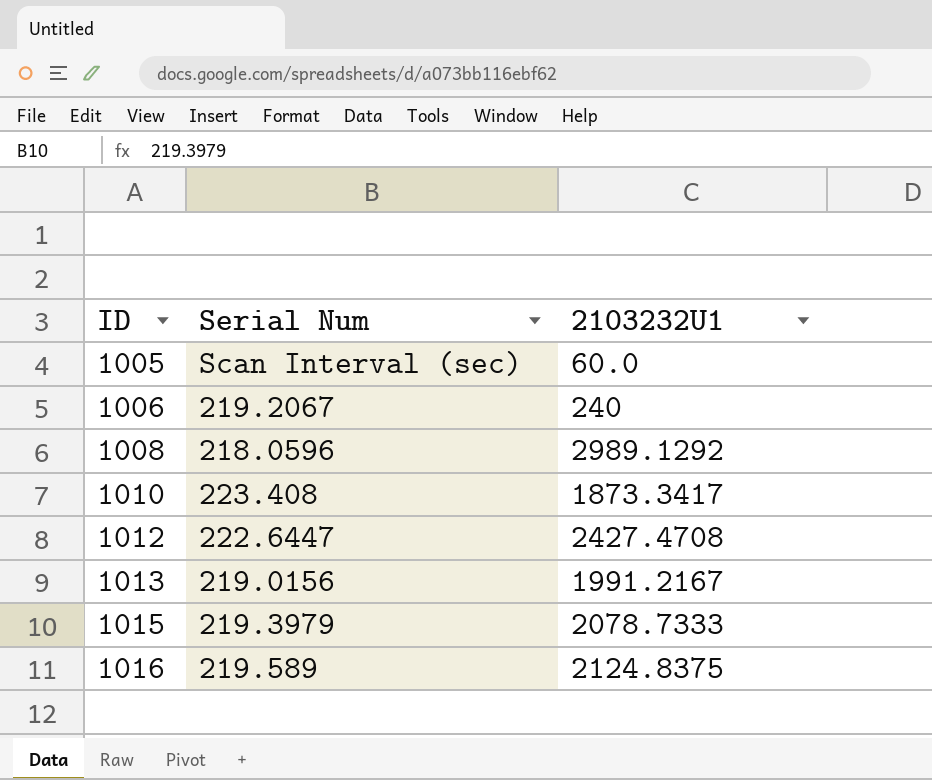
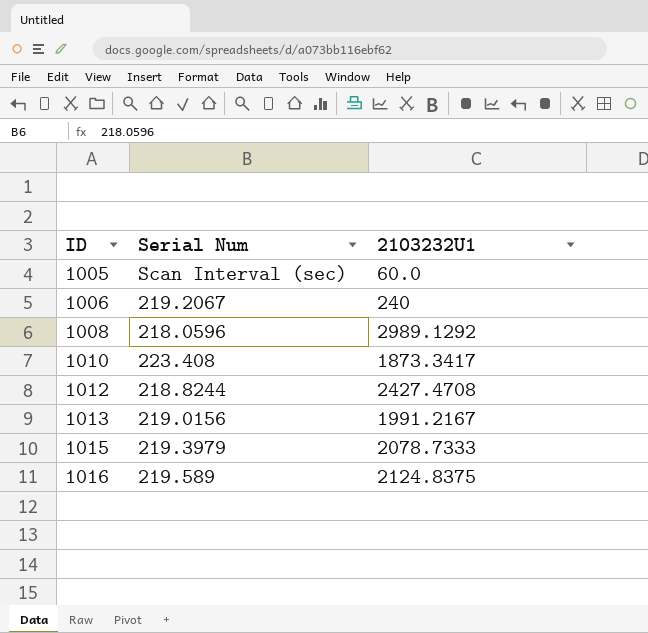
1012 | Serial Num: 222.6447 -> 218.8244

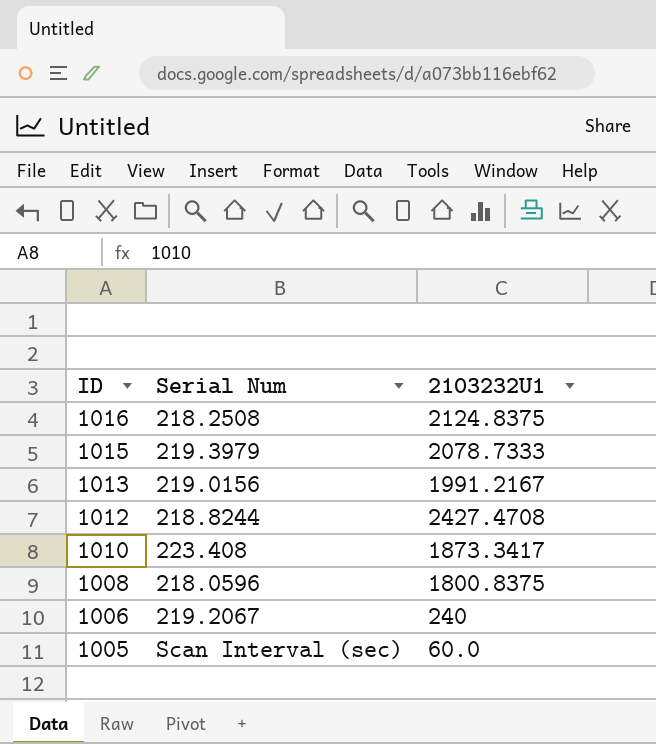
row order: ID ascending -> ID descending
1016 | Serial Num: 219.589 -> 218.2508
1008 | 2103232U1: 2989.1292 -> 1800.8375

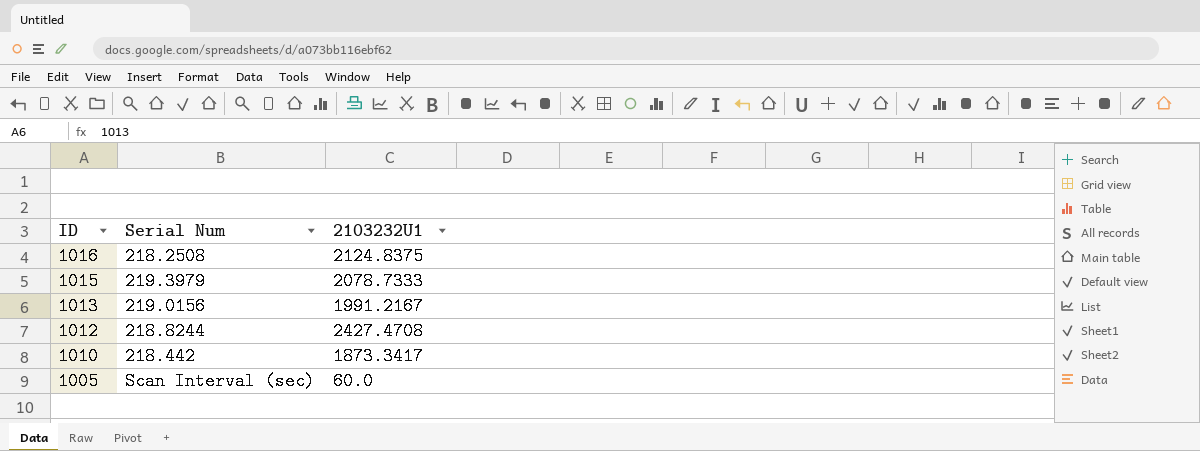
row 1008: 218.0596 | 1800.8375 -> none
row 1006: 219.2067 | 240 -> none
1010 | Serial Num: 223.408 -> 218.442

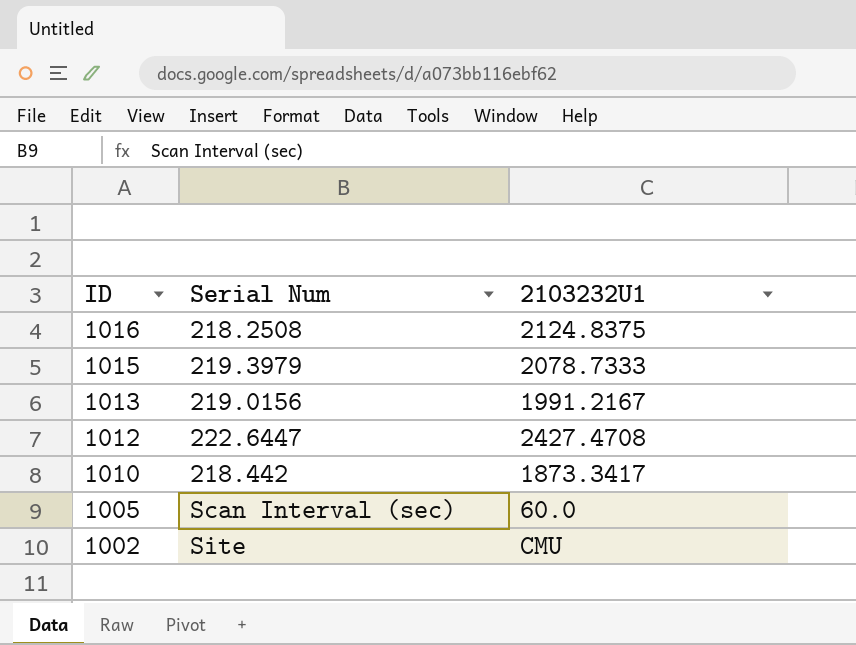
1012 | Serial Num: 218.8244 -> 222.6447
row 1002: none -> Site | CMU

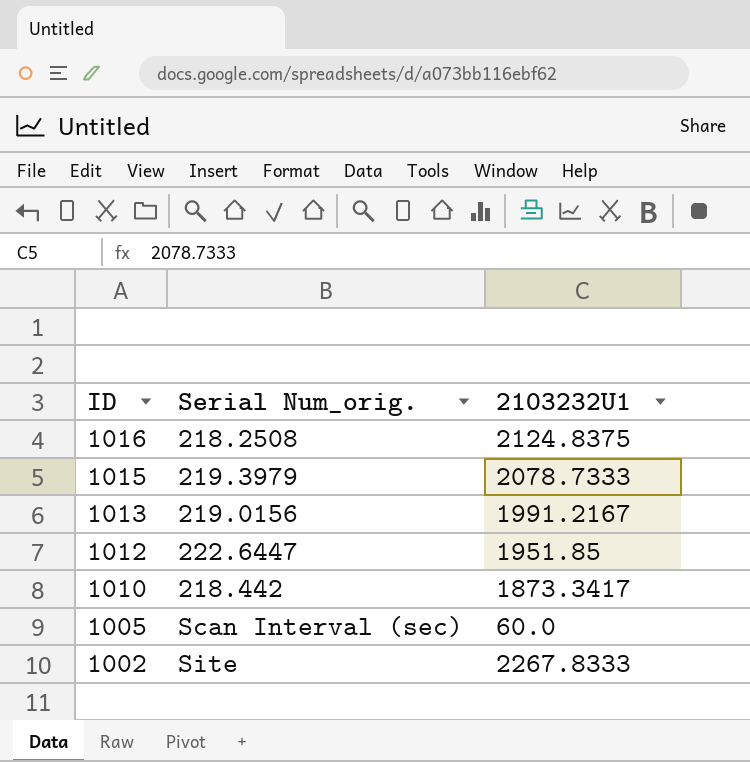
column name: Serial Num -> Serial Num_orig.
1012 | 2103232U1: 2427.4708 -> 1951.85
1002 | 2103232U1: CMU -> 2267.8333

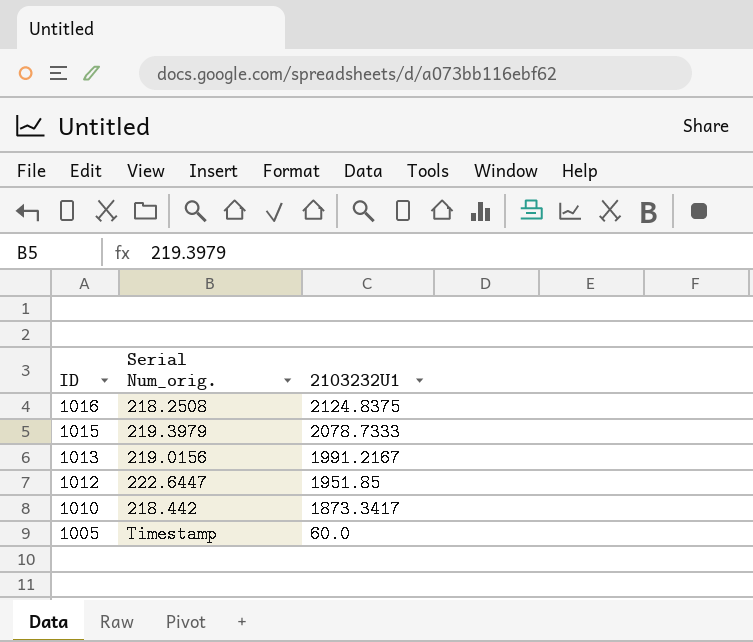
row 1002: Site | 2267.8333 -> none
1005 | Serial Num_orig.: Scan Interval (sec) -> Timestamp

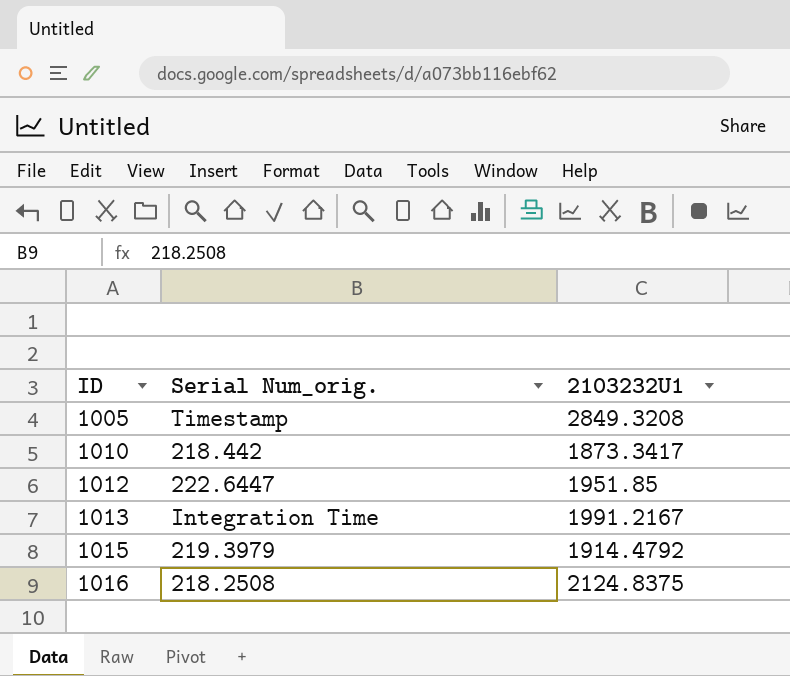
row order: ID descending -> ID ascending
1005 | 2103232U1: 60.0 -> 2849.3208
1013 | Serial Num_orig.: 219.0156 -> Integration Time
1015 | 2103232U1: 2078.7333 -> 1914.4792

